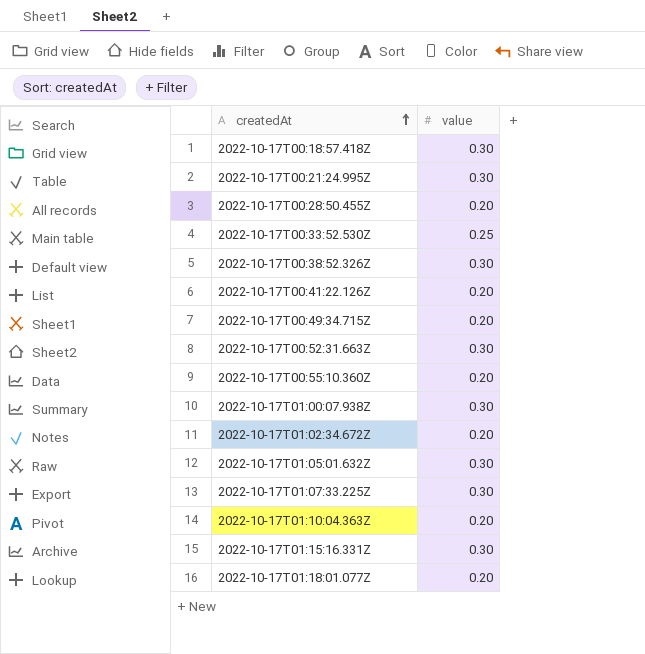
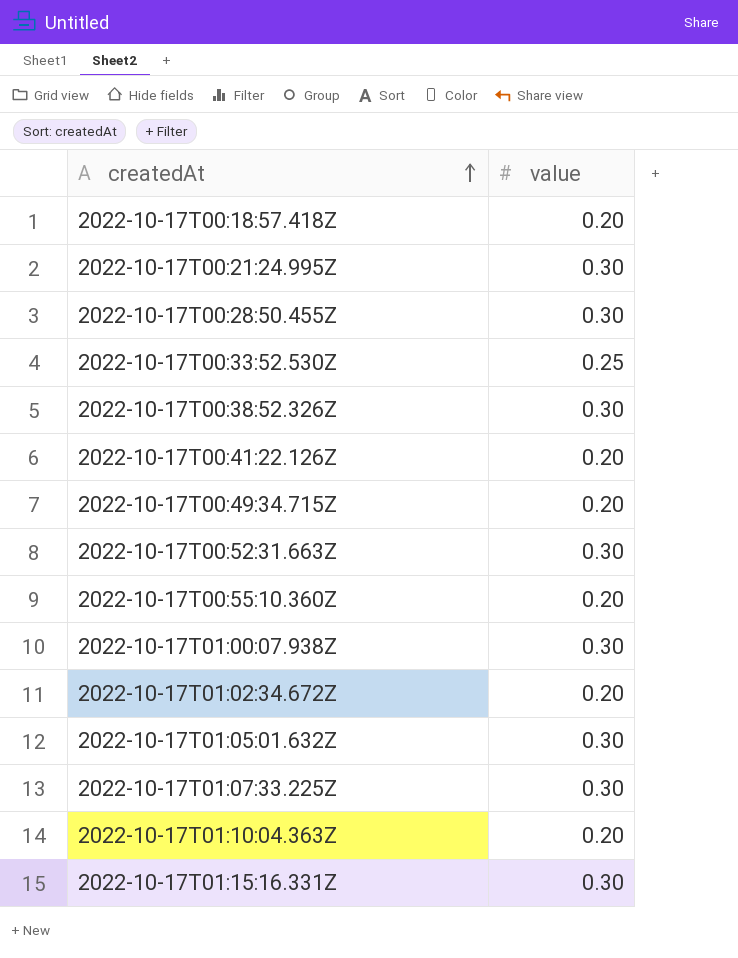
row 2022-10-17T01:18:01.077Z: 0.20 -> none
2022-10-17T00:18:57.418Z | value: 0.30 -> 0.20
2022-10-17T00:28:50.455Z | value: 0.20 -> 0.30

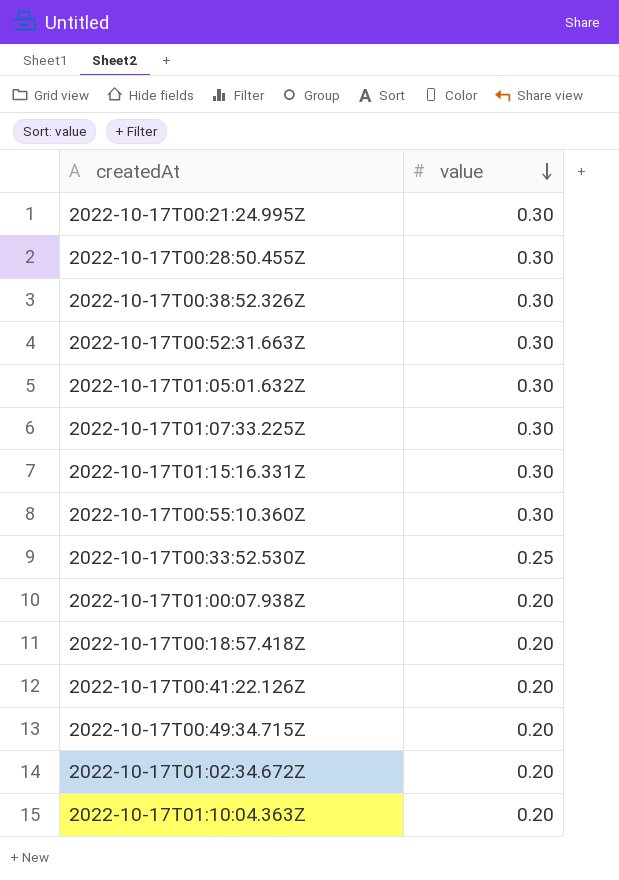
row order: createdAt ascending -> value descending
2022-10-17T00:55:10.360Z | value: 0.20 -> 0.30
2022-10-17T01:00:07.938Z | value: 0.30 -> 0.20

